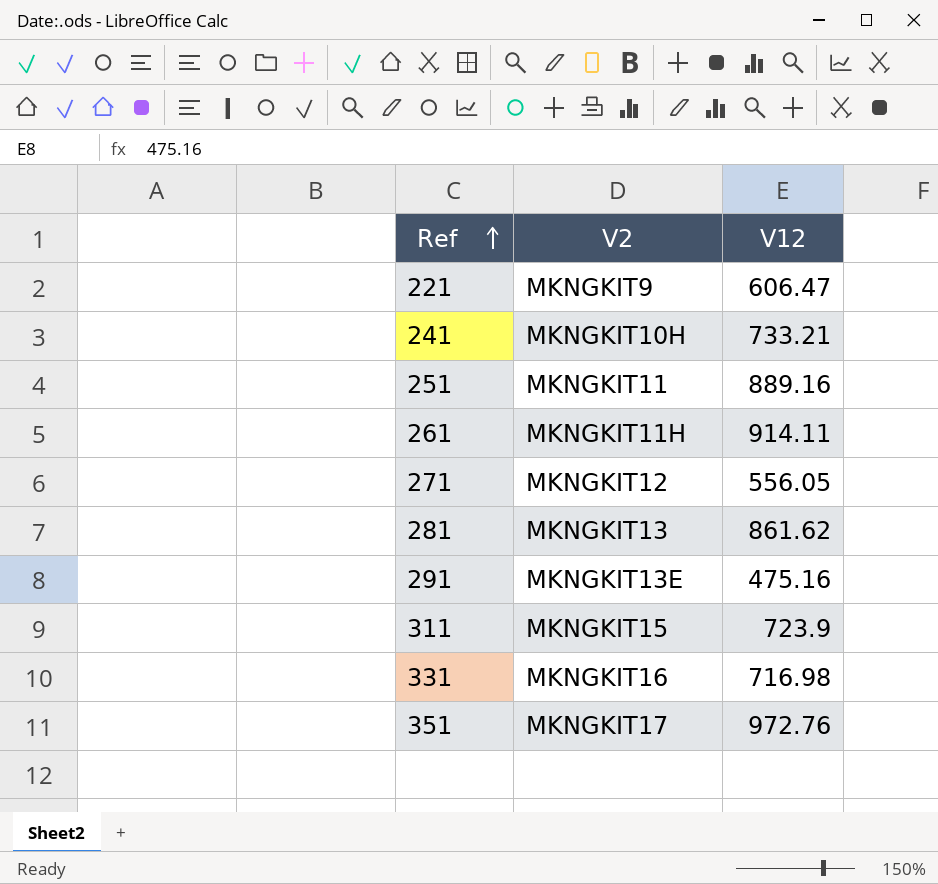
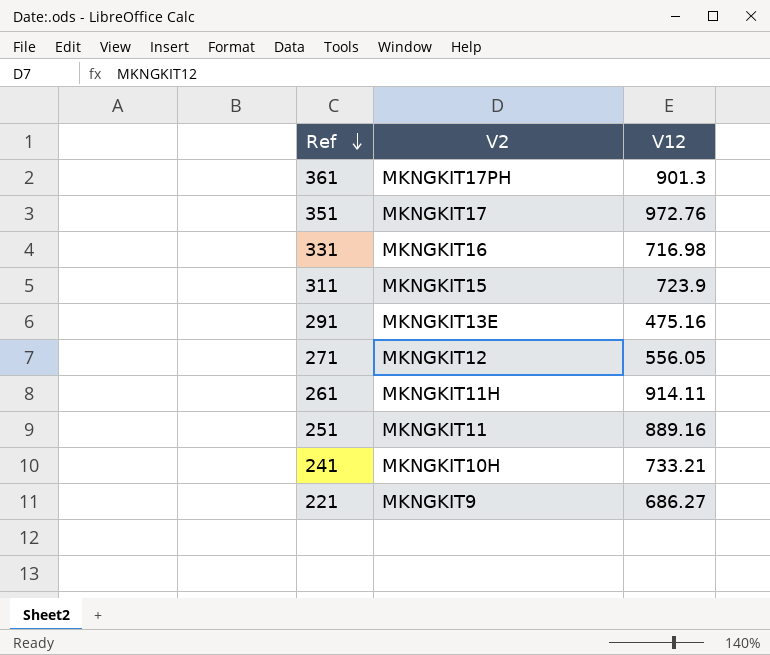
row order: Ref ascending -> Ref descending
row 281: MKNGKIT13 | 861.62 -> none
row 361: none -> MKNGKIT17PH | 901.3
221 | V12: 606.47 -> 686.27

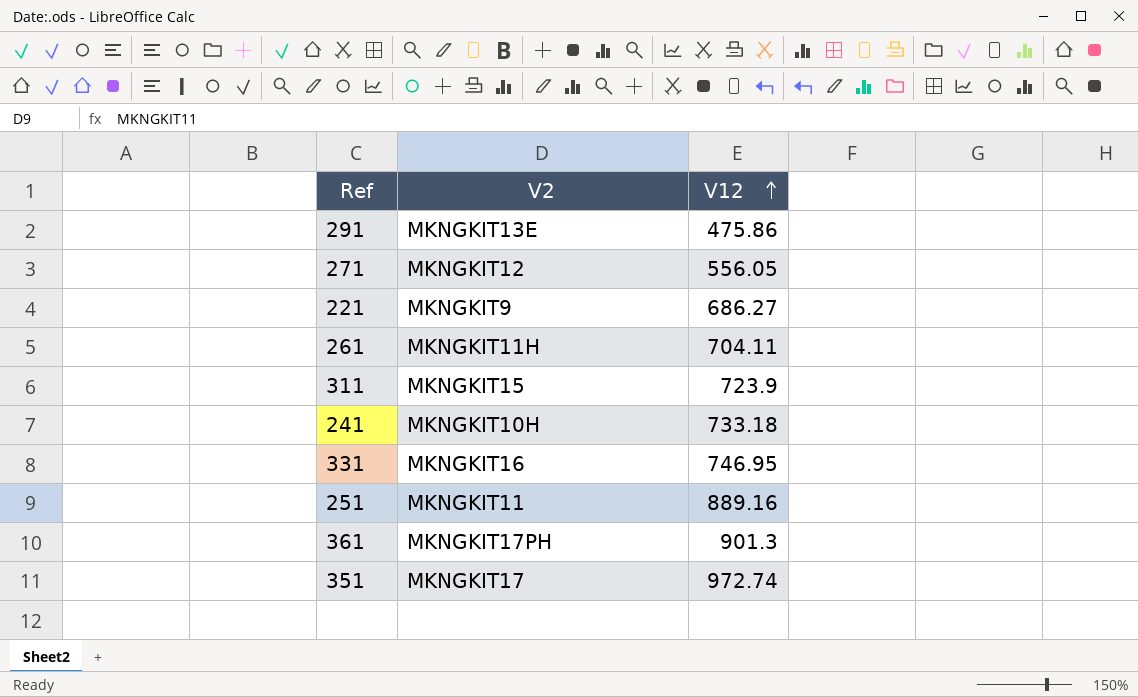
row order: Ref descending -> V12 ascending
291 | V12: 475.16 -> 475.86
261 | V12: 914.11 -> 704.11
241 | V12: 733.21 -> 733.18
331 | V12: 716.98 -> 746.95
351 | V12: 972.76 -> 972.74

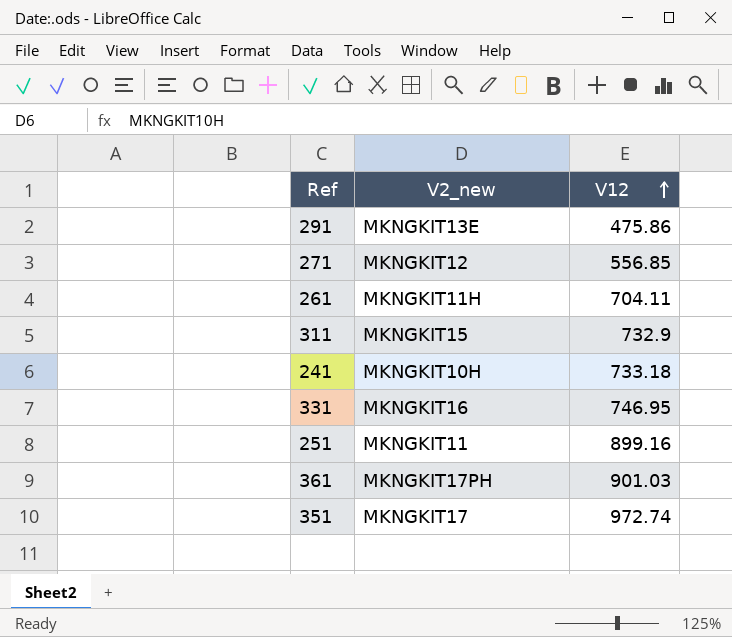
column name: V2 -> V2_new
row 221: MKNGKIT9 | 686.27 -> none
271 | V12: 556.05 -> 556.85
311 | V12: 723.9 -> 732.9
251 | V12: 889.16 -> 899.16
361 | V12: 901.3 -> 901.03

